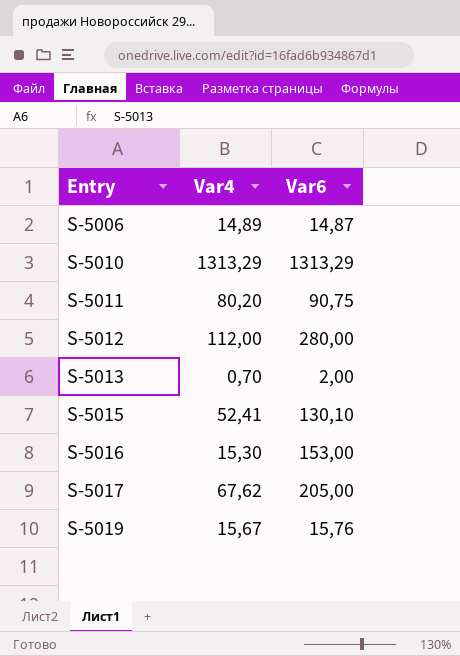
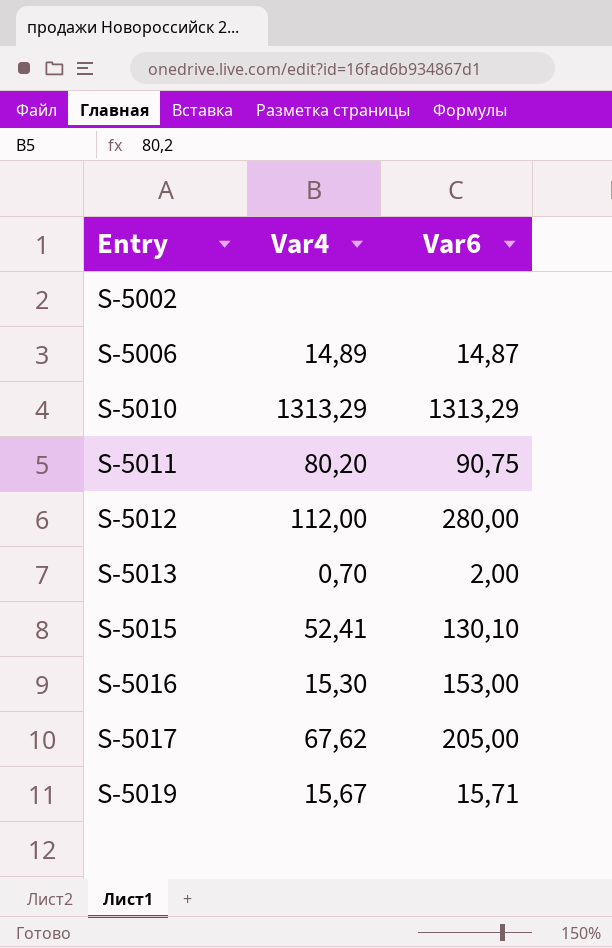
row S-5002: none -> none | none
S-5019 | Var6: 15,76 -> 15,71

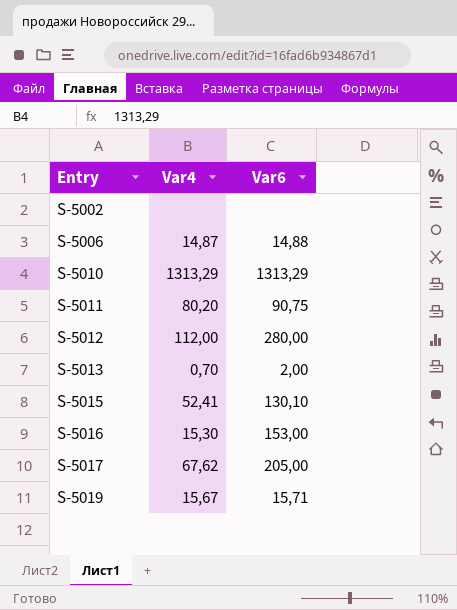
S-5006 | Var4: 14,89 -> 14,87
S-5006 | Var6: 14,87 -> 14,88

